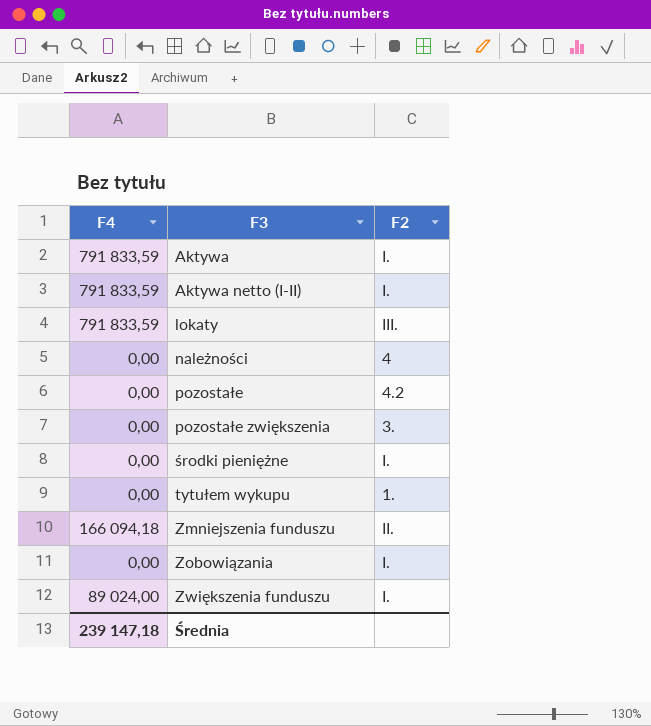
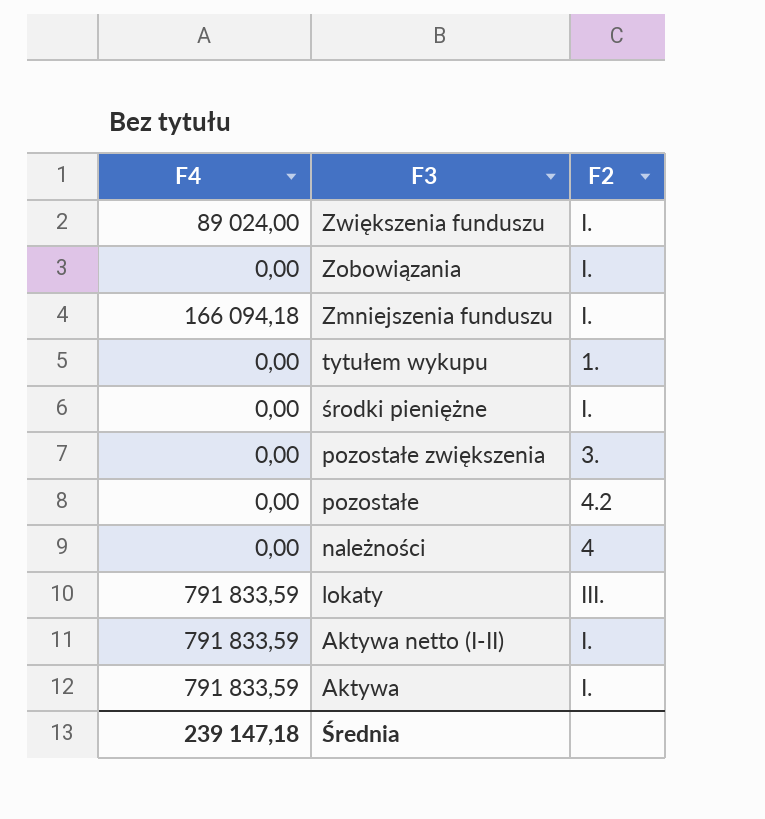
row order: F3 ascending -> F3 descending
Zmniejszenia funduszu | F2: II. -> I.

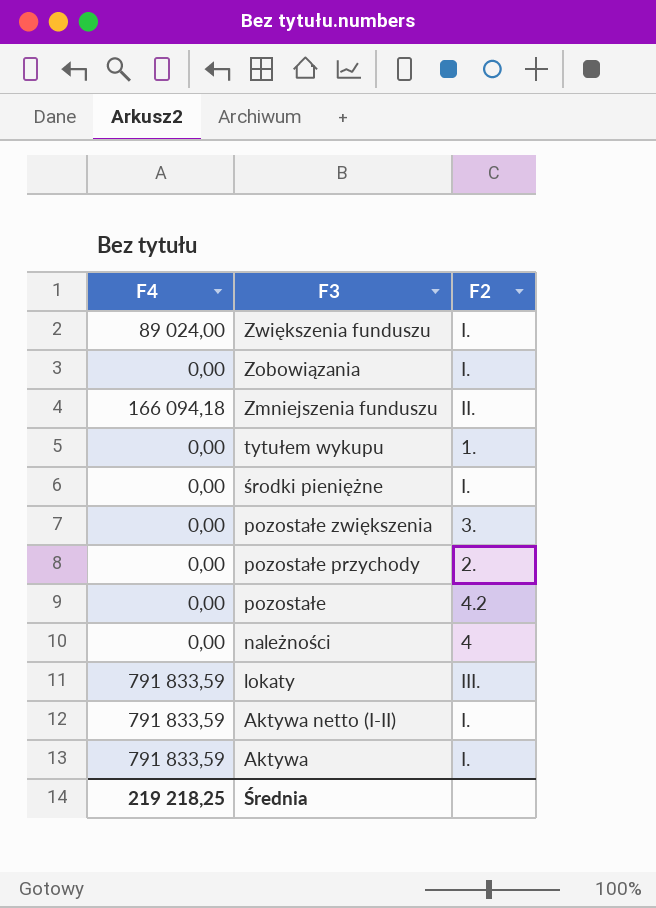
Zmniejszenia funduszu | F2: I. -> II.
row pozostałe przychody: none -> 0,00 | 2.
Średnia | F4: 239 147,18 -> 219 218,25

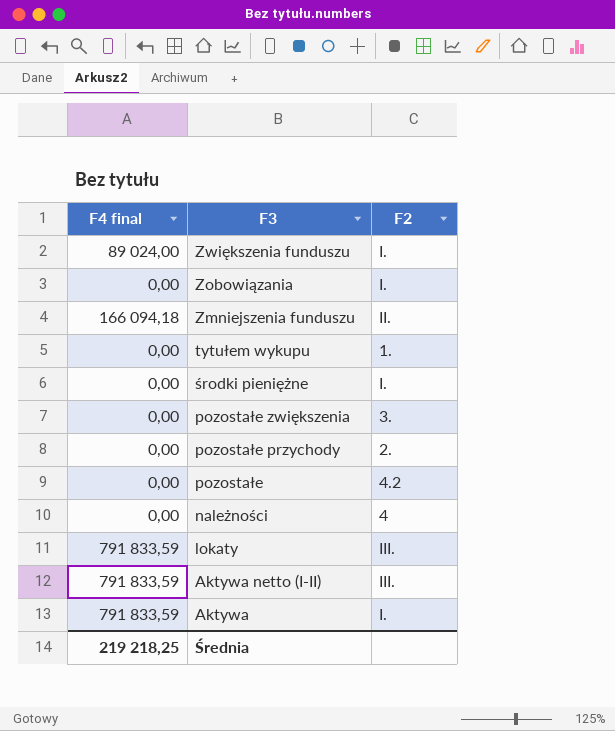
column name: F4 -> F4 final
Aktywa netto (I-II) | F2: I. -> III.

